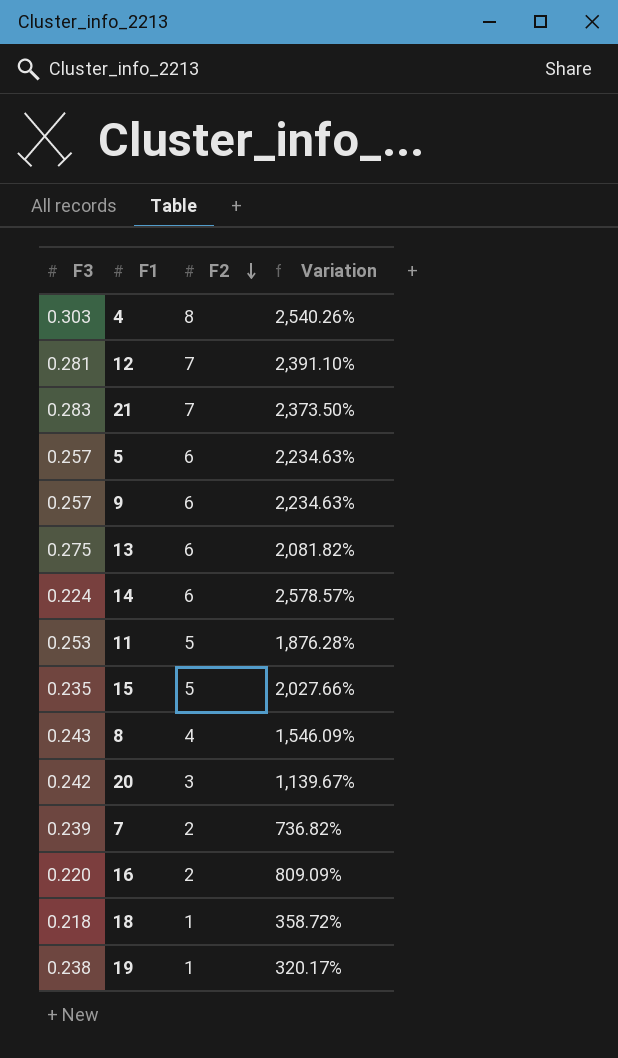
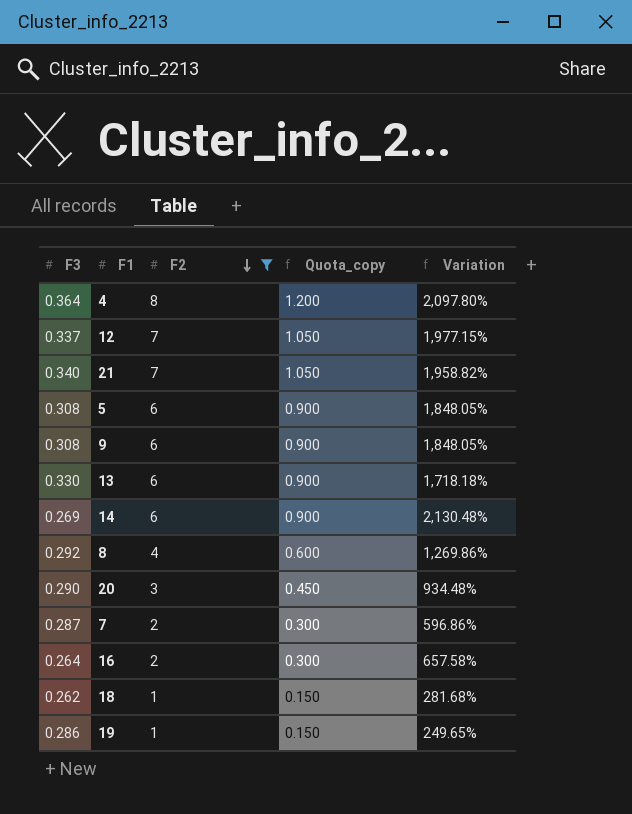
filter: none -> F2 != 5
column Quota_copy | formula: none -> [F2] * 0.15
4 | F3: 0.303 -> 0.364
4 | Variation: 2,540.26% -> 2,097.80%
12 | F3: 0.281 -> 0.337
12 | Variation: 2,391.10% -> 1,977.15%
21 | F3: 0.283 -> 0.340
21 | Variation: 2,373.50% -> 1,958.82%
5 | F3: 0.257 -> 0.308
5 | Variation: 2,234.63% -> 1,848.05%
9 | F3: 0.257 -> 0.308
9 | Variation: 2,234.63% -> 1,848.05%
13 | F3: 0.275 -> 0.330
13 | Variation: 2,081.82% -> 1,718.18%
14 | F3: 0.224 -> 0.269
14 | Variation: 2,578.57% -> 2,130.48%
8 | F3: 0.243 -> 0.292
8 | Variation: 1,546.09% -> 1,269.86%
20 | F3: 0.242 -> 0.290
20 | Variation: 1,139.67% -> 934.48%
7 | F3: 0.239 -> 0.287
7 | Variation: 736.82% -> 596.86%
16 | F3: 0.220 -> 0.264
16 | Variation: 809.09% -> 657.58%
18 | F3: 0.218 -> 0.262
18 | Variation: 358.72% -> 281.68%
19 | F3: 0.238 -> 0.286
19 | Variation: 320.17% -> 249.65%

